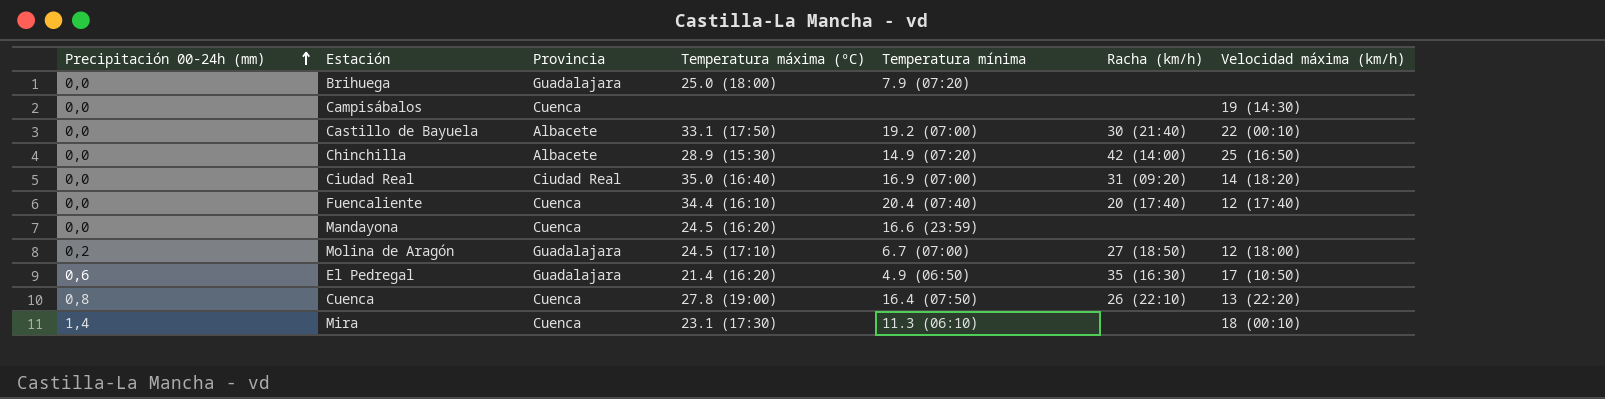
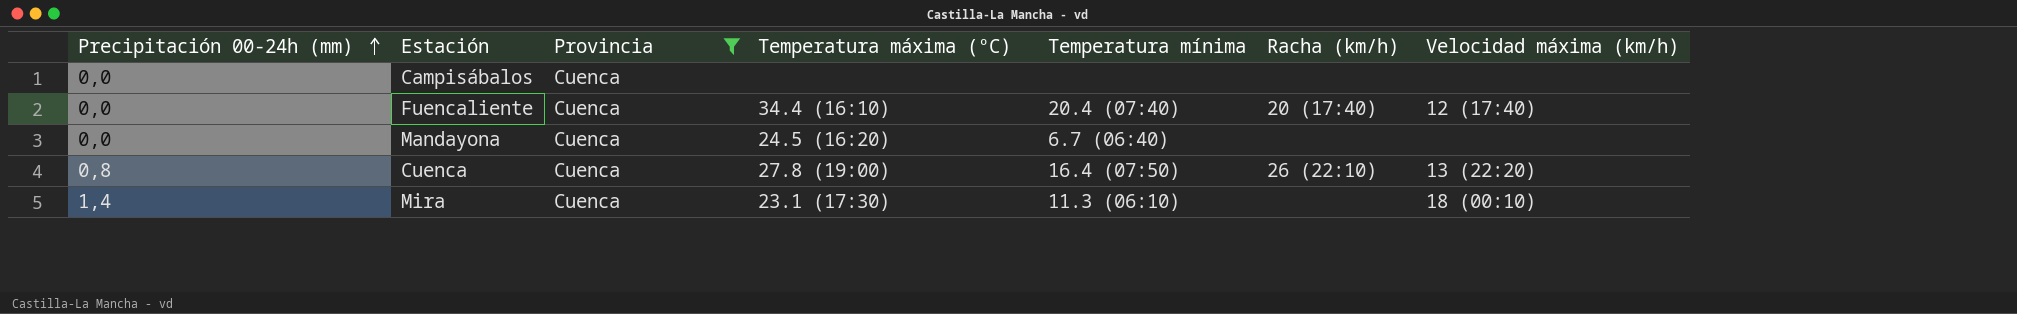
filter: none -> Provincia = Cuenca
Campisábalos | Velocidad máxima (km/h): 19 (14:30) -> none
Mandayona | Temperatura mínima: 16.6 (23:59) -> 6.7 (06:40)

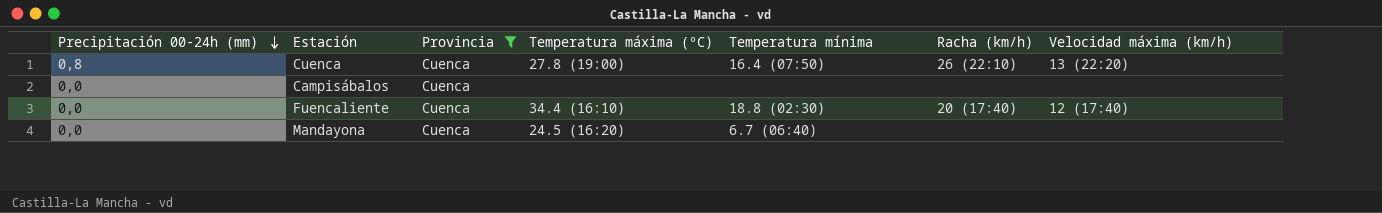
row order: Precipitación 00-24h (mm) ascending -> Precipitación 00-24h (mm) descending
row Mira: 1,4 | Cuenca | 23.1 (17:30) | 11.3 (06:10) | none | 18 (00:10) -> none
Fuencaliente | Temperatura mínima: 20.4 (07:40) -> 18.8 (02:30)

